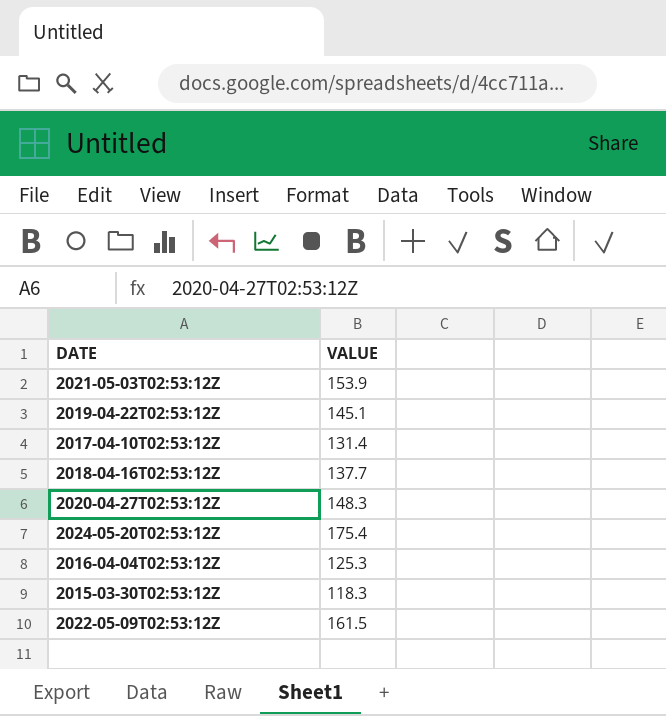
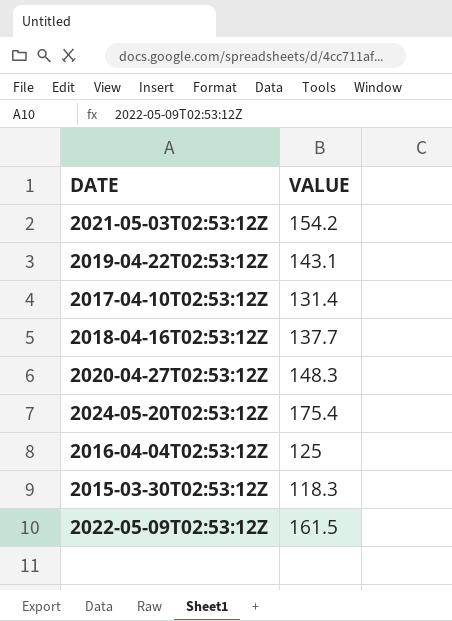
2021-05-03T02:53:12Z | VALUE: 153.9 -> 154.2
2019-04-22T02:53:12Z | VALUE: 145.1 -> 143.1
2016-04-04T02:53:12Z | VALUE: 125.3 -> 125

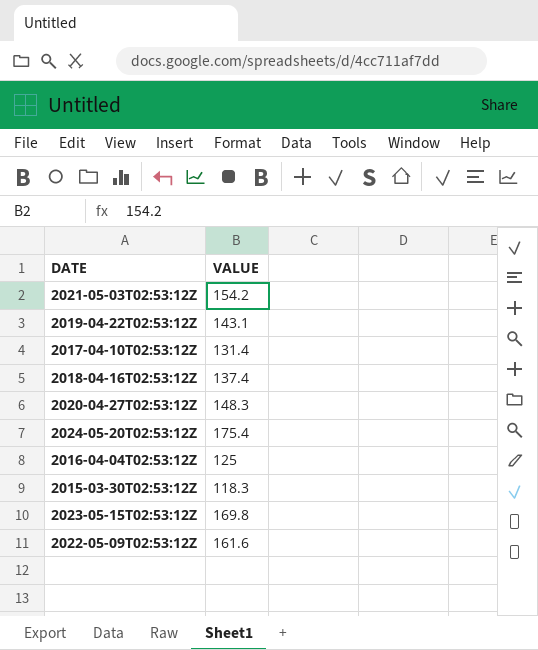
2018-04-16T02:53:12Z | VALUE: 137.7 -> 137.4
row 2023-05-15T02:53:12Z: none -> 169.8
2022-05-09T02:53:12Z | VALUE: 161.5 -> 161.6

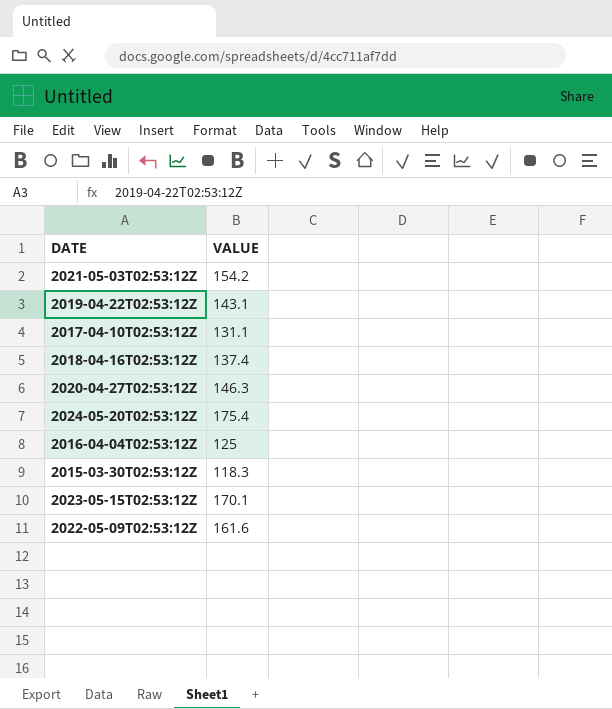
2017-04-10T02:53:12Z | VALUE: 131.4 -> 131.1
2020-04-27T02:53:12Z | VALUE: 148.3 -> 146.3
2023-05-15T02:53:12Z | VALUE: 169.8 -> 170.1

